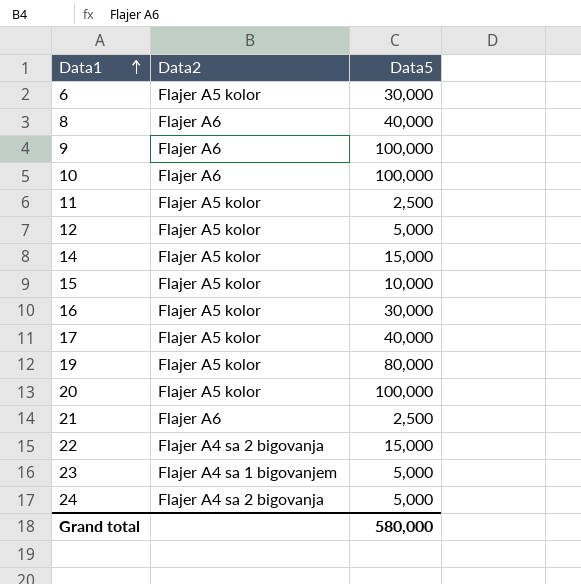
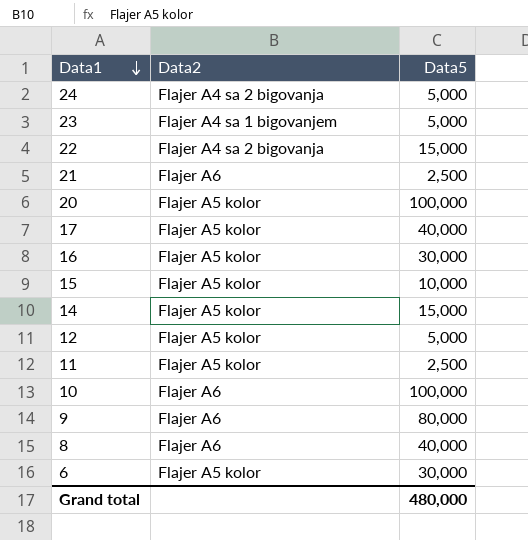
row order: Data1 ascending -> Data1 descending
row 19: Flajer A5 kolor | 80,000 -> none
9 | Data5: 100,000 -> 80,000
Grand total | Data5: 580,000 -> 480,000

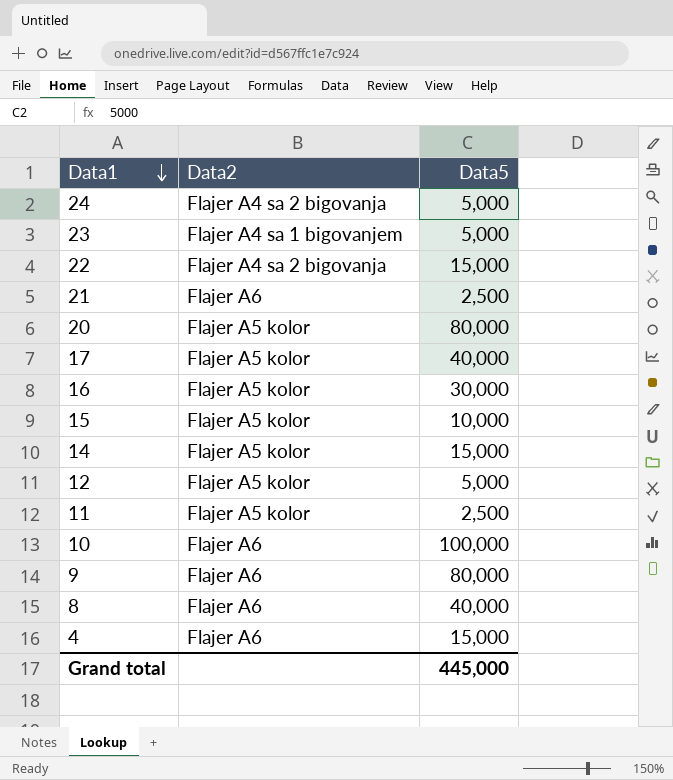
row 6: Flajer A5 kolor | 30,000 -> none
20 | Data5: 100,000 -> 80,000
row 4: none -> Flajer A6 | 15,000
Grand total | Data5: 480,000 -> 445,000

